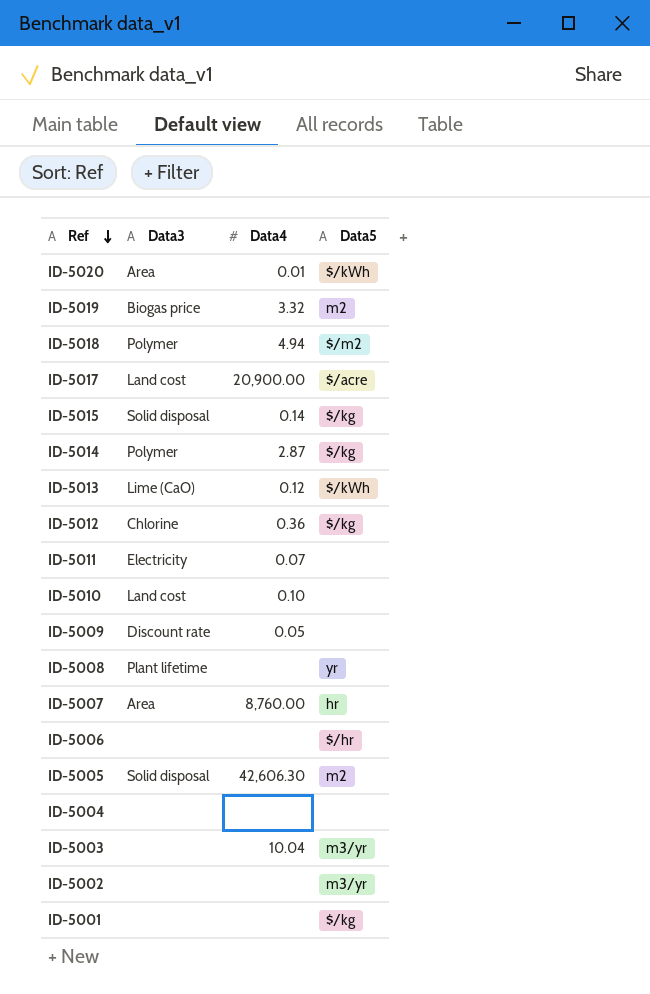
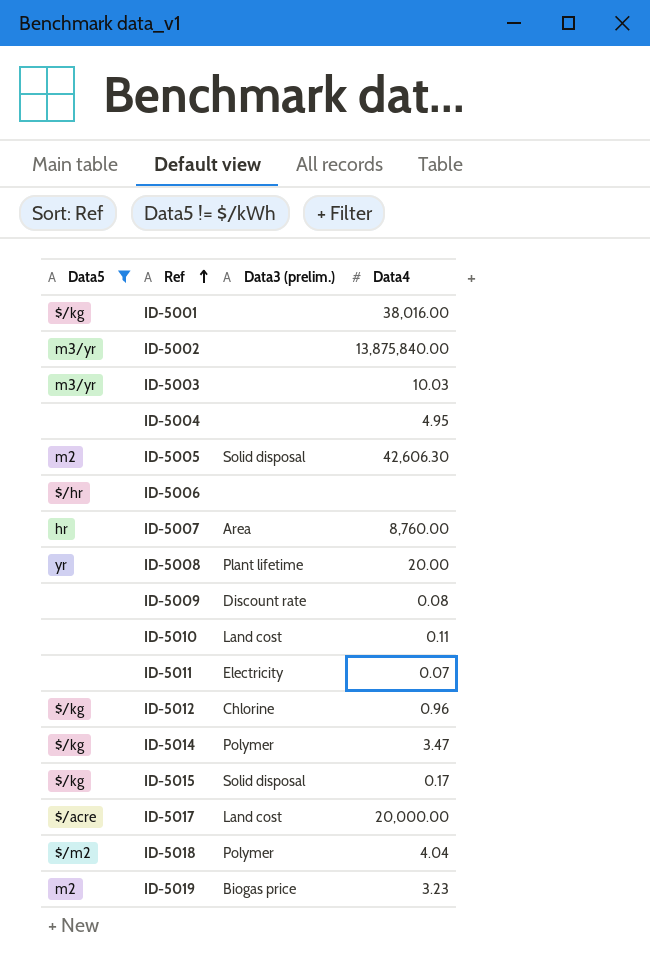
filter: none -> Data5 != $/kWh
row order: Ref descending -> Ref ascending
column Data5 | position: 4 -> 1
column name: Data3 -> Data3 (prelim.)
ID-5001 | Data4: none -> 38,016.00
ID-5002 | Data4: none -> 13,875,840.00
ID-5003 | Data4: 10.04 -> 10.03
ID-5004 | Data4: none -> 4.95
ID-5008 | Data4: none -> 20.00
ID-5009 | Data4: 0.05 -> 0.08
ID-5010 | Data4: 0.10 -> 0.11
ID-5012 | Data4: 0.36 -> 0.96
ID-5014 | Data4: 2.87 -> 3.47
ID-5015 | Data4: 0.14 -> 0.17
ID-5017 | Data4: 20,900.00 -> 20,000.00
ID-5018 | Data4: 4.94 -> 4.04
ID-5019 | Data4: 3.32 -> 3.23

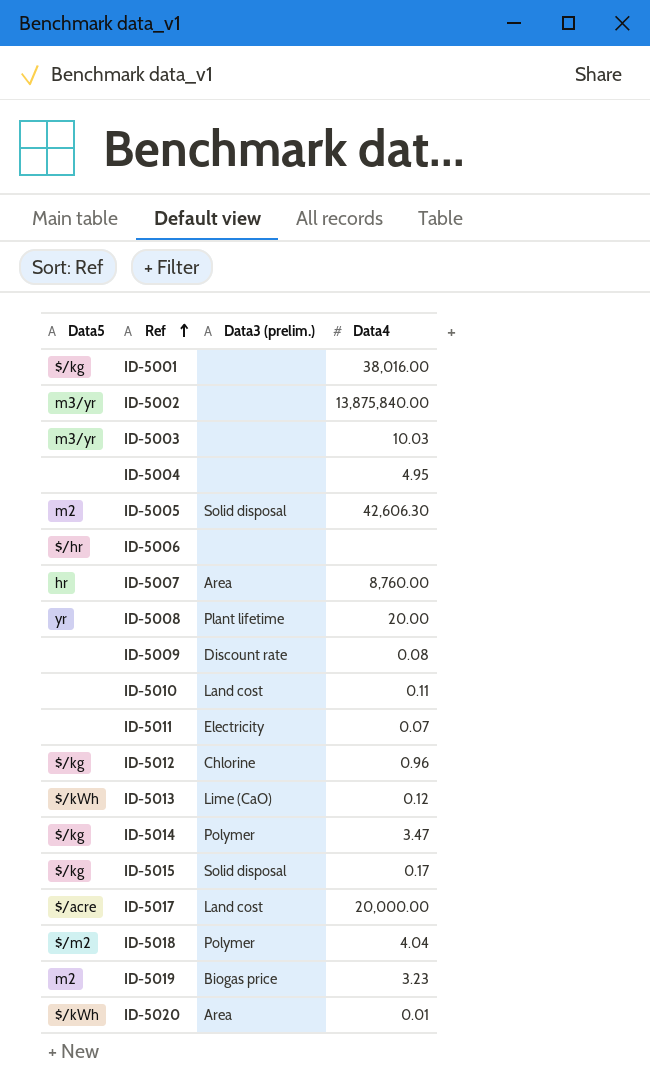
filter: Data5 != $/kWh -> none

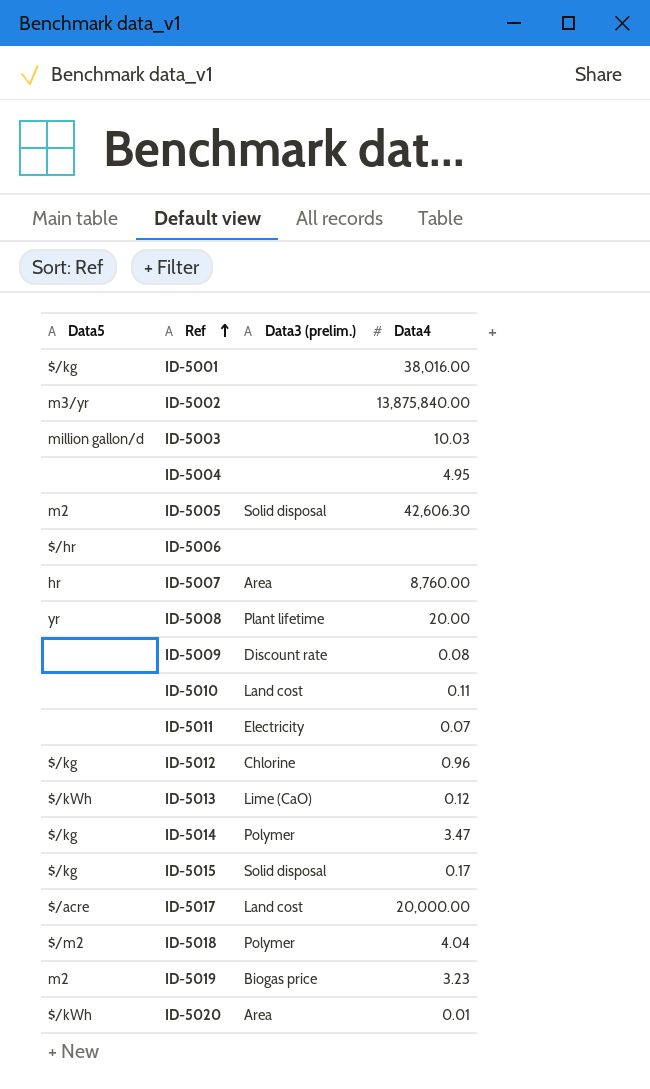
ID-5003 | Data5: m3/yr -> million gallon/d

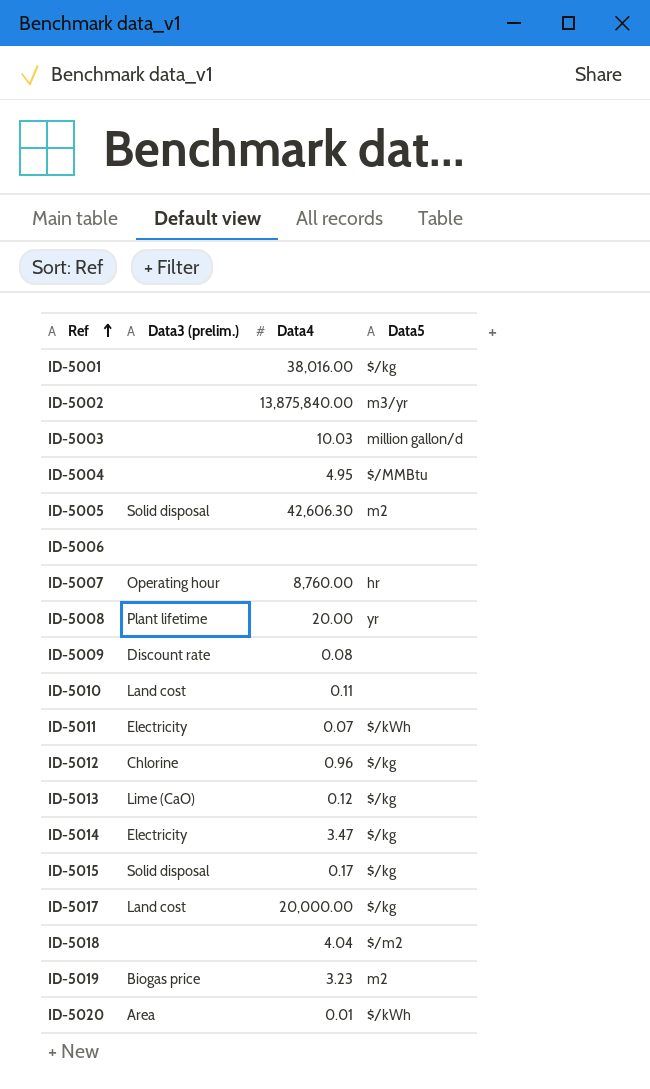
column Data5 | position: 1 -> 4
ID-5004 | Data5: none -> $/MMBtu
ID-5006 | Data5: $/hr -> none
ID-5007 | Data3 (prelim.): Area -> Operating hour
ID-5011 | Data5: none -> $/kWh
ID-5013 | Data5: $/kWh -> $/kg
ID-5014 | Data3 (prelim.): Polymer -> Electricity
ID-5017 | Data5: $/acre -> $/kg
ID-5018 | Data3 (prelim.): Polymer -> none

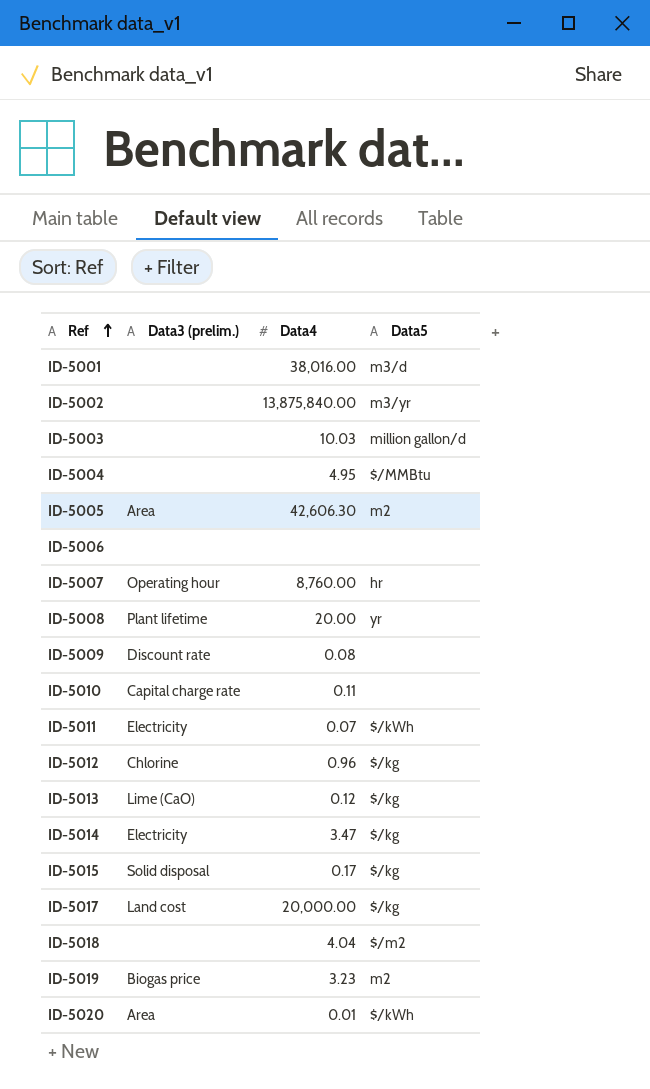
ID-5001 | Data5: $/kg -> m3/d
ID-5005 | Data3 (prelim.): Solid disposal -> Area
ID-5010 | Data3 (prelim.): Land cost -> Capital charge rate

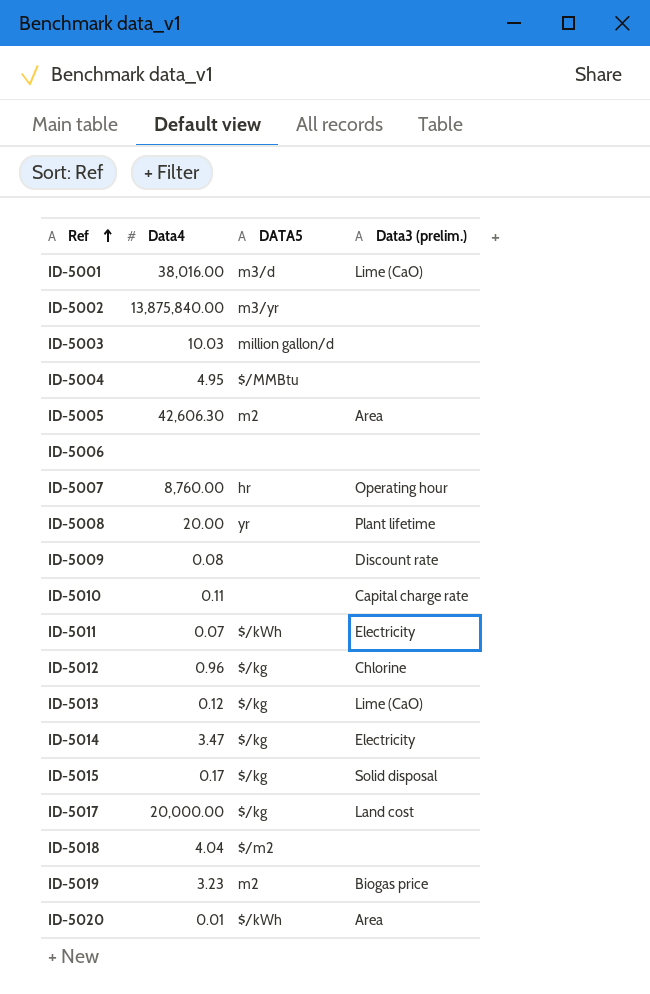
column name: Data5 -> DATA5
column Data3 (prelim.) | position: 2 -> 4
ID-5001 | Data3 (prelim.): none -> Lime (CaO)

